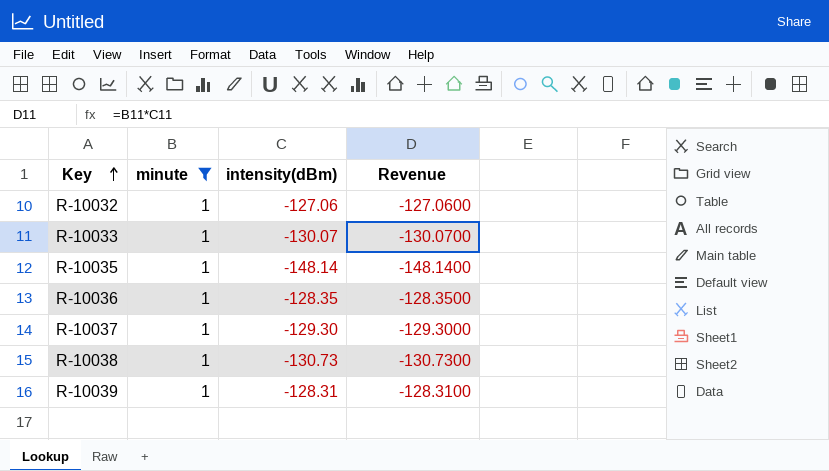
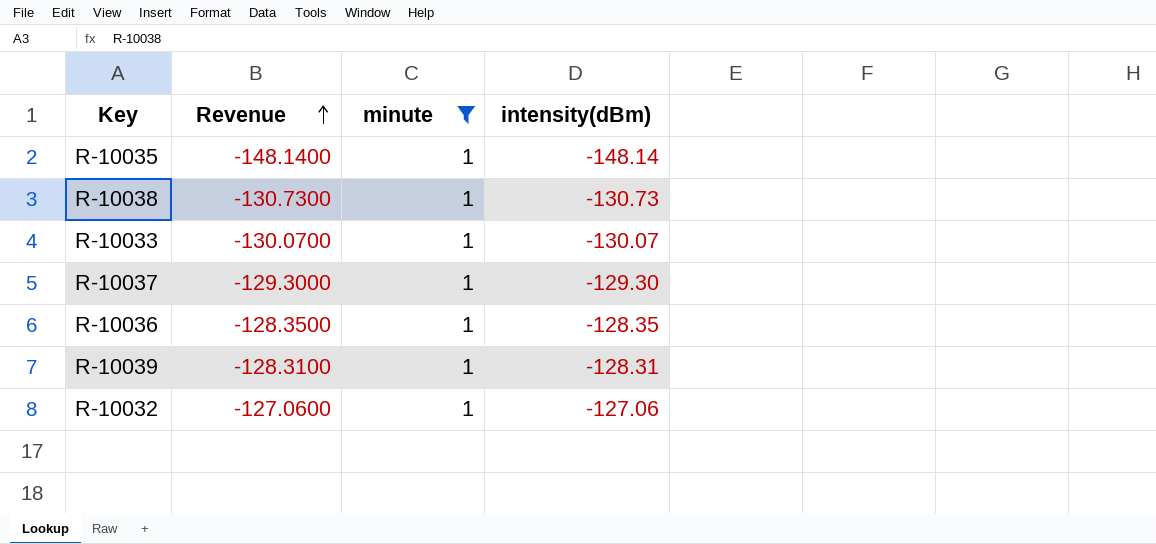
row order: Key ascending -> Revenue ascending
column Revenue | position: 4 -> 2

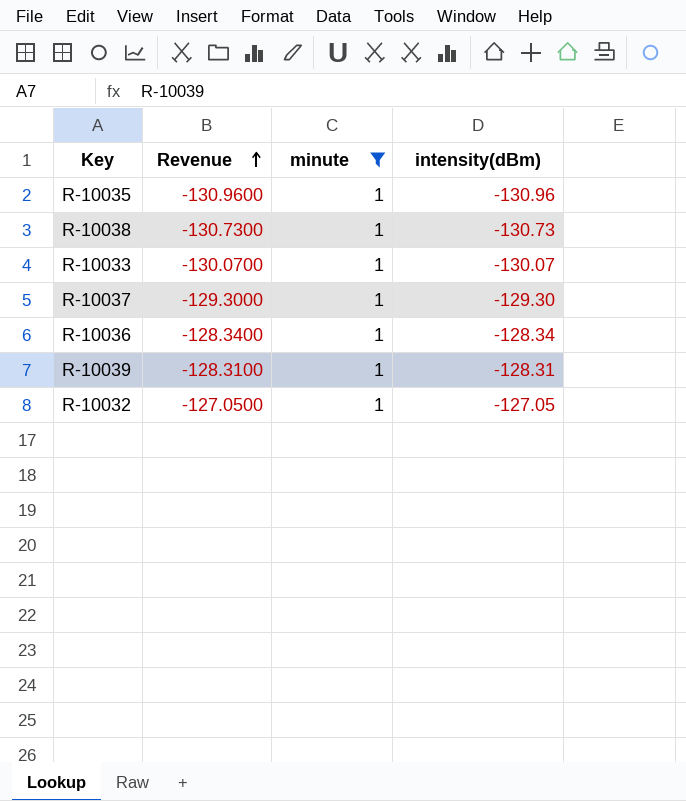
R-10035 | Revenue: -148.1400 -> -130.9600
R-10035 | intensity(dBm): -148.14 -> -130.96
R-10036 | Revenue: -128.3500 -> -128.3400
R-10036 | intensity(dBm): -128.35 -> -128.34
R-10032 | Revenue: -127.0600 -> -127.0500
R-10032 | intensity(dBm): -127.06 -> -127.05

